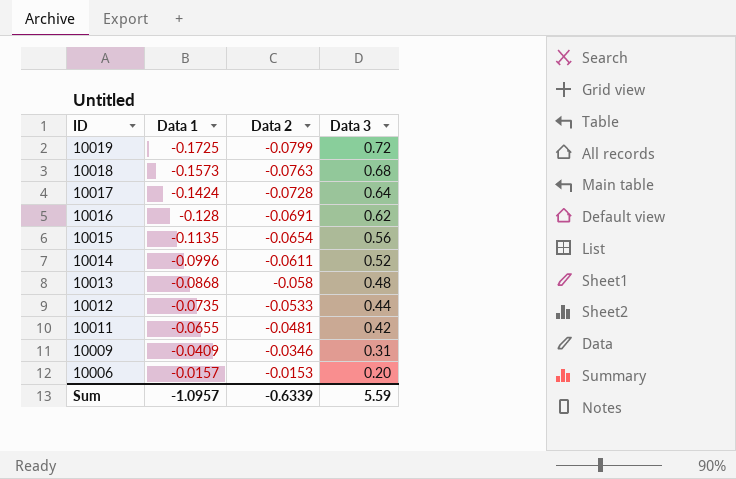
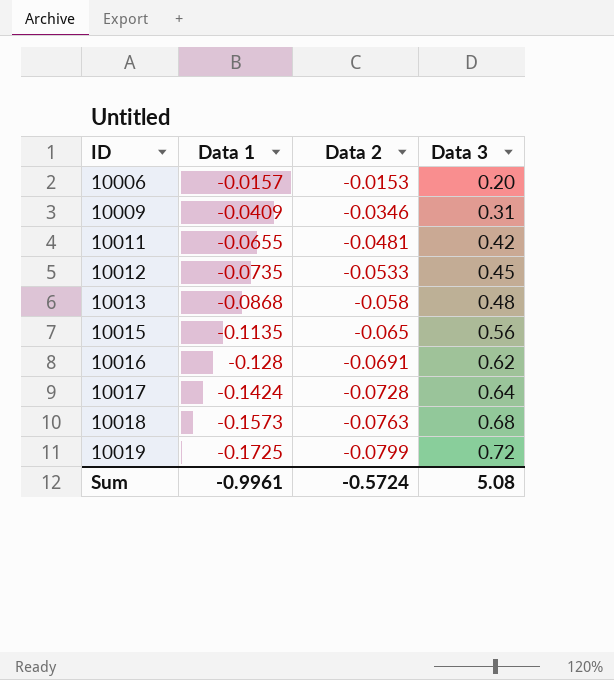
row order: ID descending -> ID ascending
row 10014: -0.0996 | -0.0611 | 0.52 -> none
10012 | Data 3: 0.44 -> 0.45
10015 | Data 2: -0.0654 -> -0.065
Sum | Data 1: -1.0957 -> -0.9961
Sum | Data 2: -0.6339 -> -0.5724
Sum | Data 3: 5.59 -> 5.08

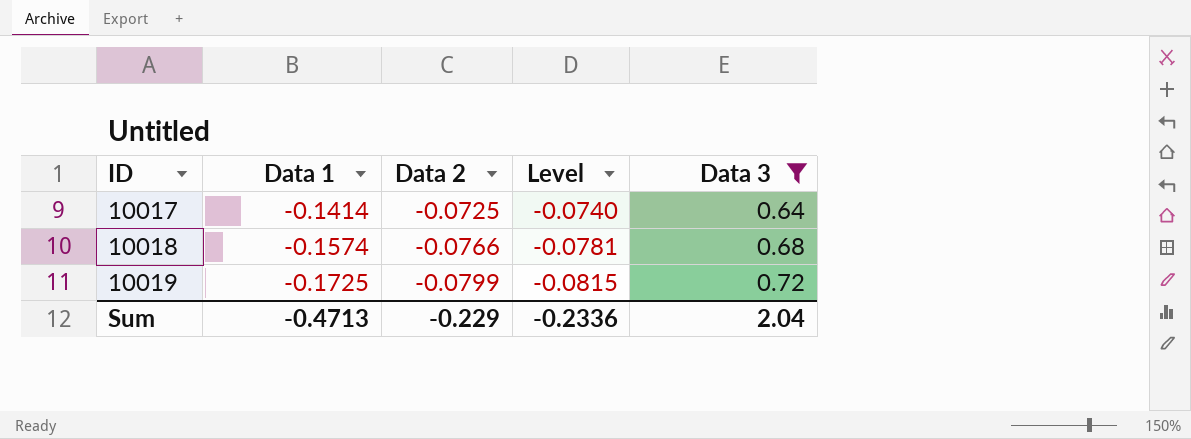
filter: none -> Data 3 >= 0.64
column Level | formula: none -> [Data 2] * 1.02
10017 | Data 1: -0.1424 -> -0.1414
10017 | Data 2: -0.0728 -> -0.0725
10018 | Data 1: -0.1573 -> -0.1574
10018 | Data 2: -0.0763 -> -0.0766
Sum | Data 1: -0.9961 -> -0.4713
Sum | Data 2: -0.5724 -> -0.229
Sum | Data 3: 5.08 -> 2.04

